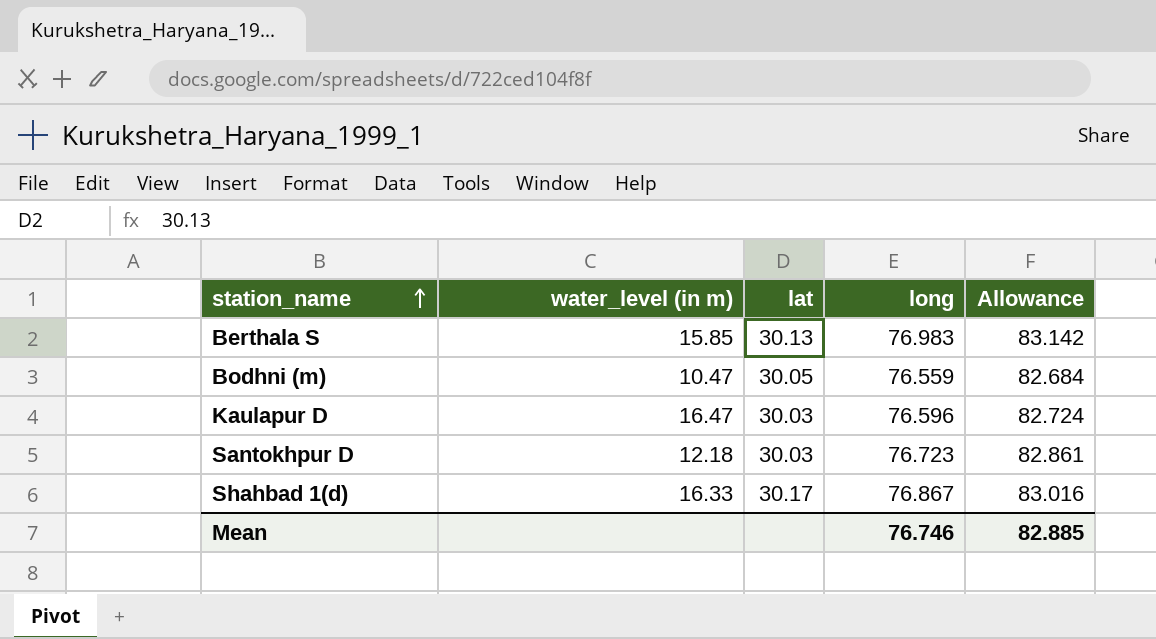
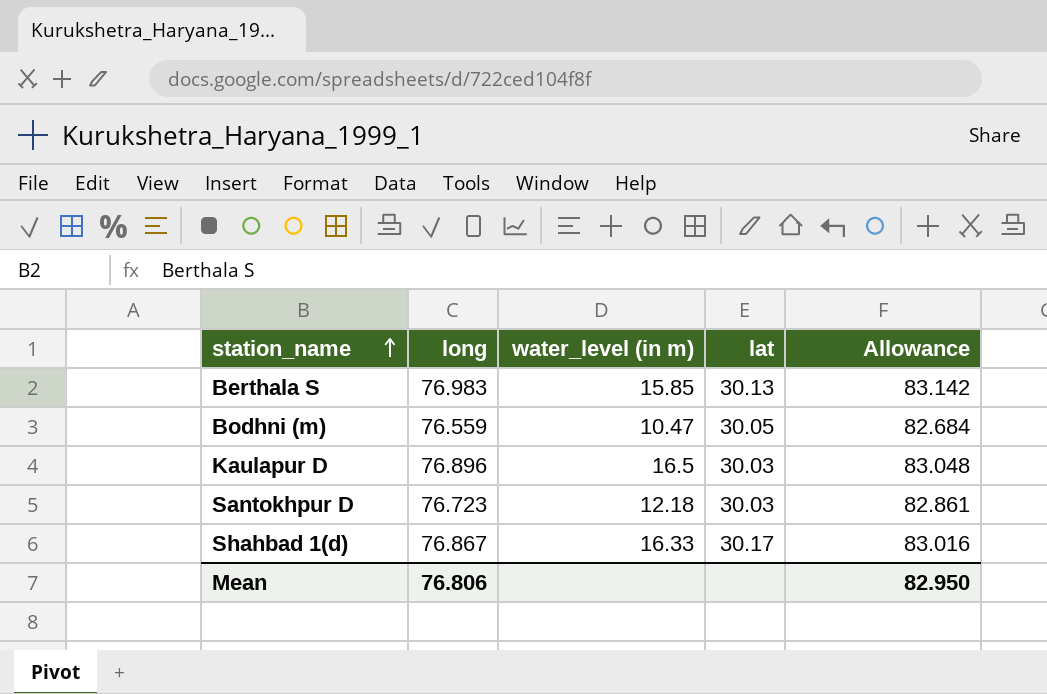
column long | position: 4 -> 2
Kaulapur D | long: 76.596 -> 76.896
Kaulapur D | water_level (in m): 16.47 -> 16.5
Kaulapur D | Allowance: 82.724 -> 83.048
Mean | long: 76.746 -> 76.806
Mean | Allowance: 82.885 -> 82.950

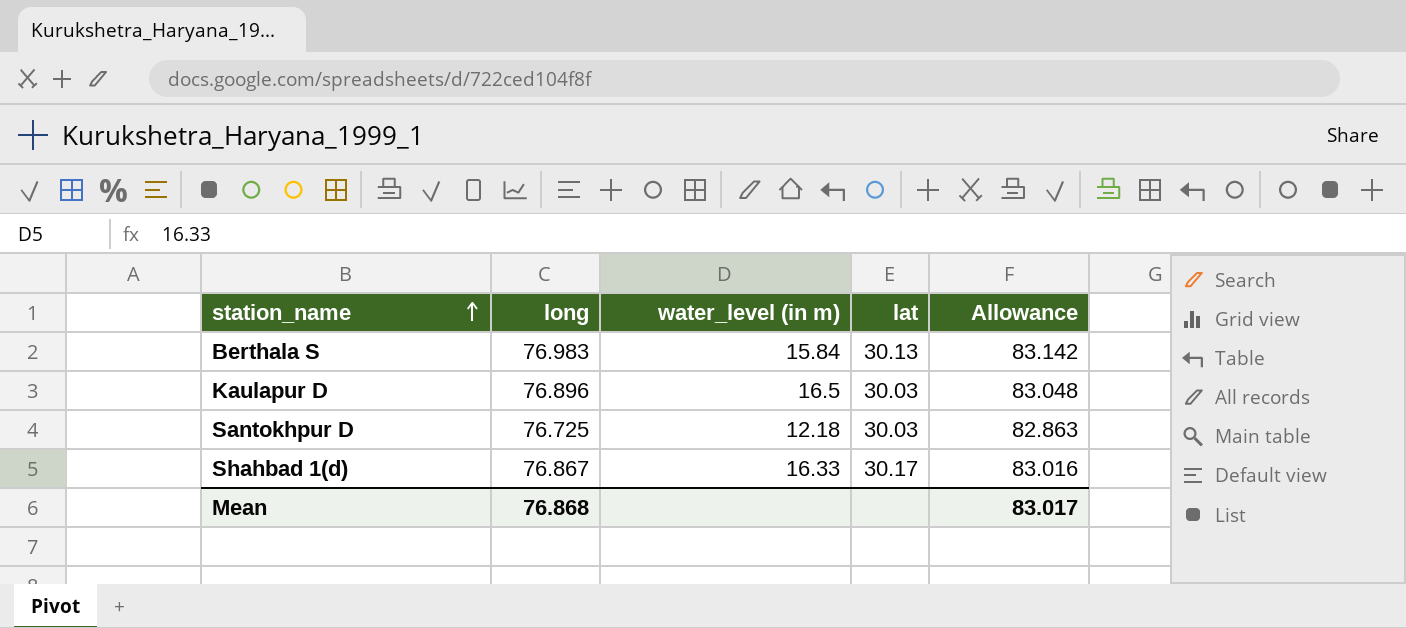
row Bodhni (m): 76.559 | 10.47 | 30.05 | 82.684 -> none
Berthala S | water_level (in m): 15.85 -> 15.84
Santokhpur D | long: 76.723 -> 76.725
Santokhpur D | Allowance: 82.861 -> 82.863
Mean | long: 76.806 -> 76.868
Mean | Allowance: 82.950 -> 83.017

